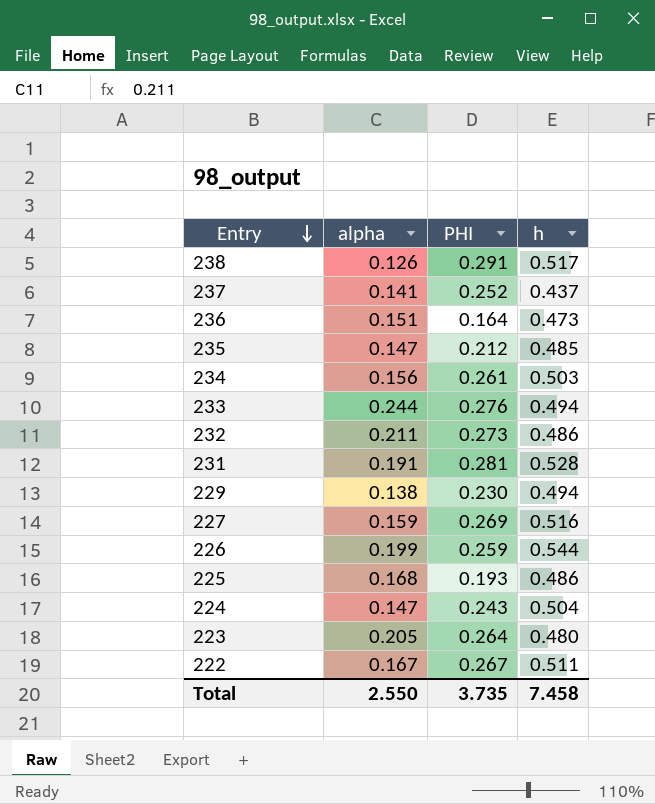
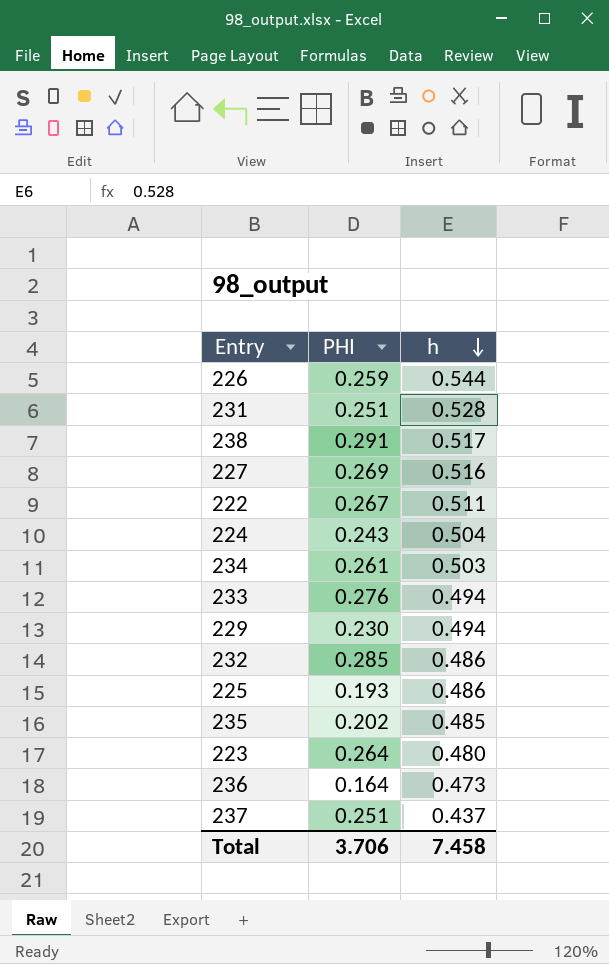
row order: Entry descending -> h descending
column alpha | position: 2 -> none
231 | PHI: 0.281 -> 0.251
232 | PHI: 0.273 -> 0.285
235 | PHI: 0.212 -> 0.202
237 | PHI: 0.252 -> 0.251
Total | PHI: 3.735 -> 3.706

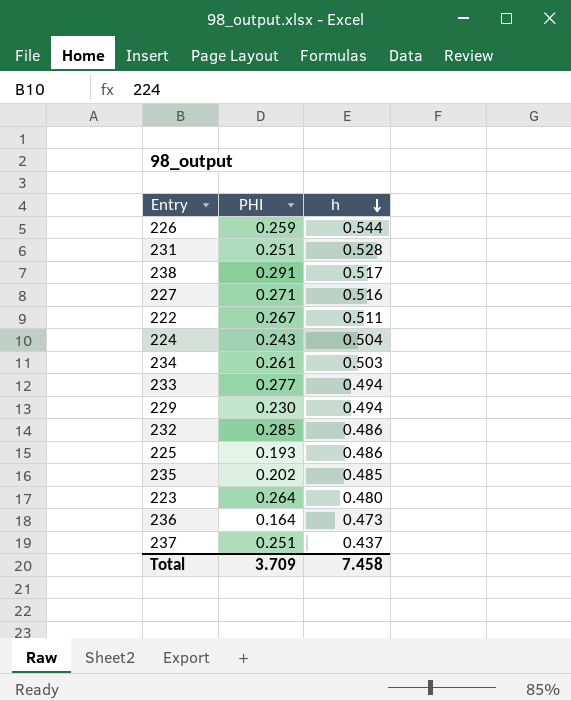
227 | PHI: 0.269 -> 0.271
233 | PHI: 0.276 -> 0.277
Total | PHI: 3.706 -> 3.709

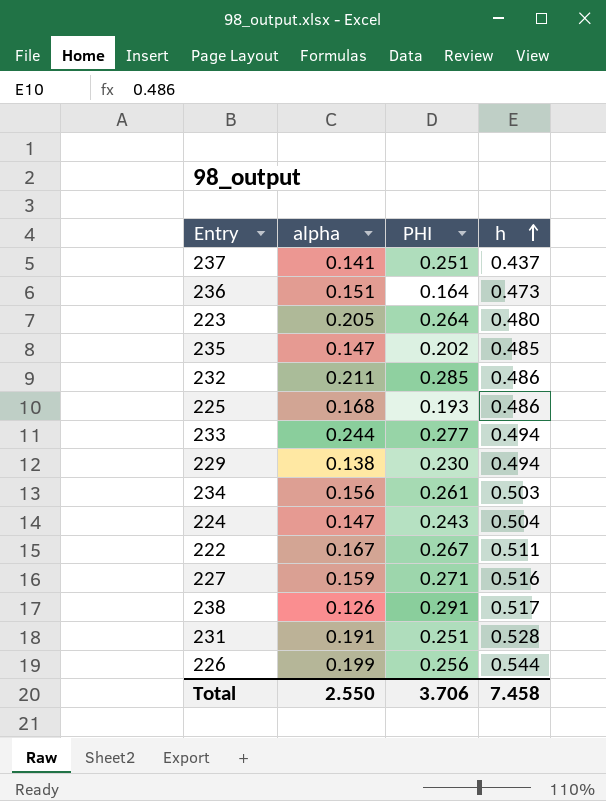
row order: h descending -> h ascending
column alpha | position: none -> 2
226 | PHI: 0.259 -> 0.256
Total | PHI: 3.709 -> 3.706

